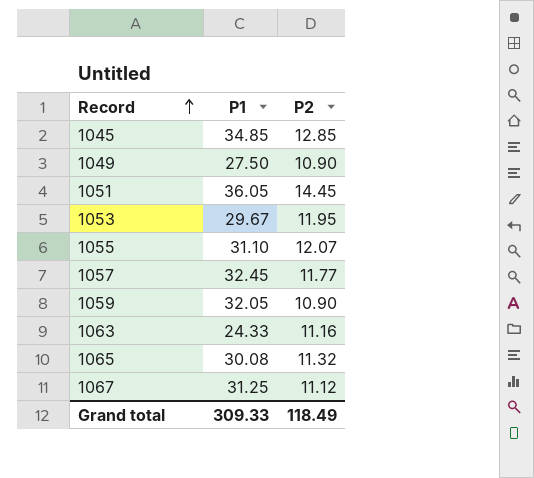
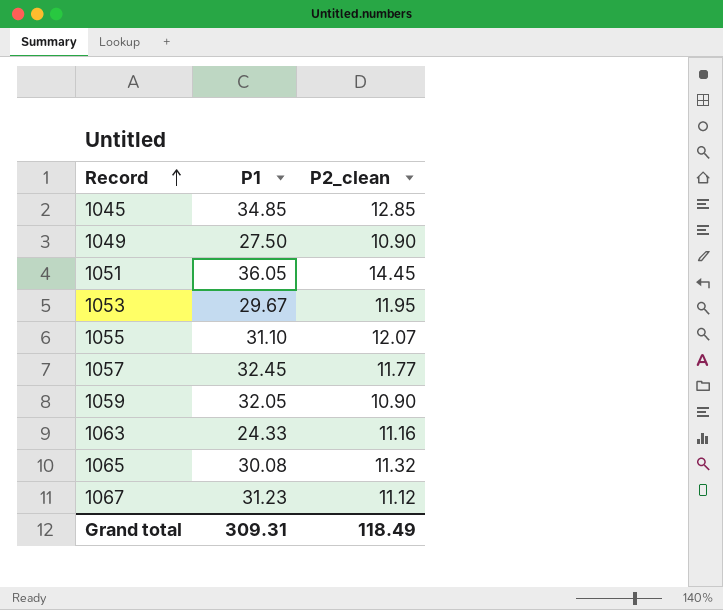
column name: P2 -> P2_clean
1067 | P1: 31.25 -> 31.23
Grand total | P1: 309.33 -> 309.31

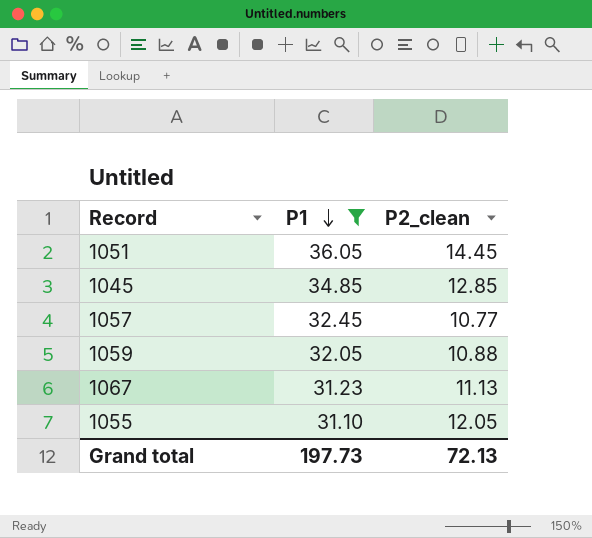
filter: none -> P1 >= 31.10
row order: Record ascending -> P1 descending
1057 | P2_clean: 11.77 -> 10.77
1059 | P2_clean: 10.90 -> 10.88
1067 | P2_clean: 11.12 -> 11.13
1055 | P2_clean: 12.07 -> 12.05
Grand total | P1: 309.31 -> 197.73
Grand total | P2_clean: 118.49 -> 72.13

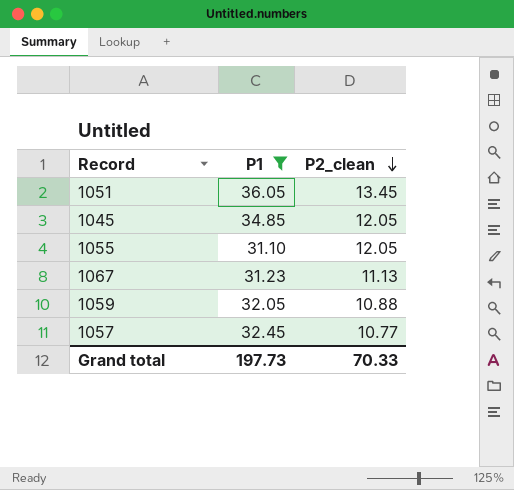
row order: P1 descending -> P2_clean descending
1051 | P2_clean: 14.45 -> 13.45
1045 | P2_clean: 12.85 -> 12.05
Grand total | P2_clean: 72.13 -> 70.33

